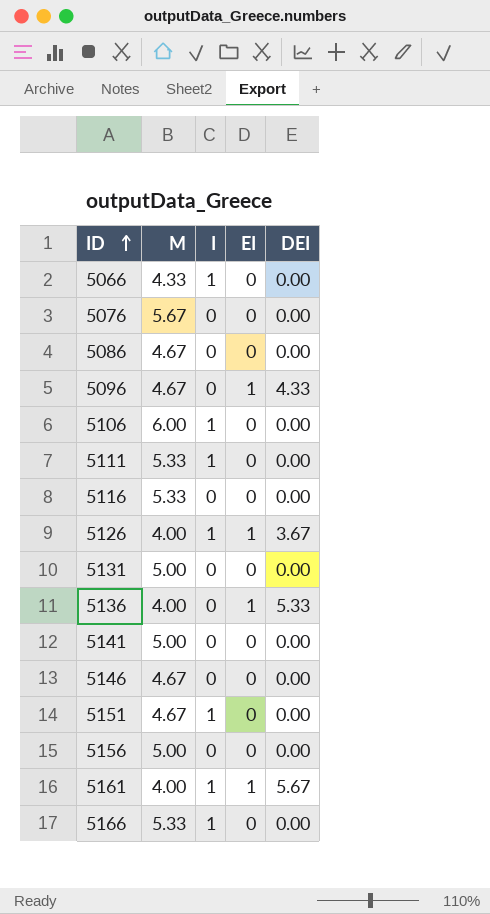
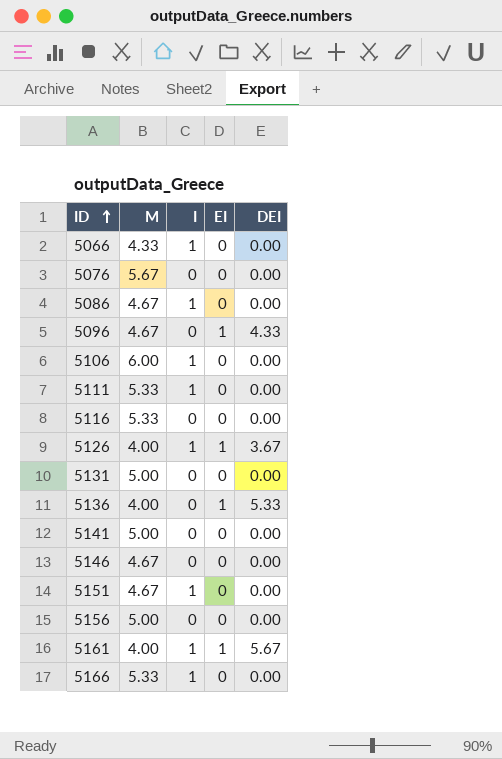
5086 | I: 0 -> 1

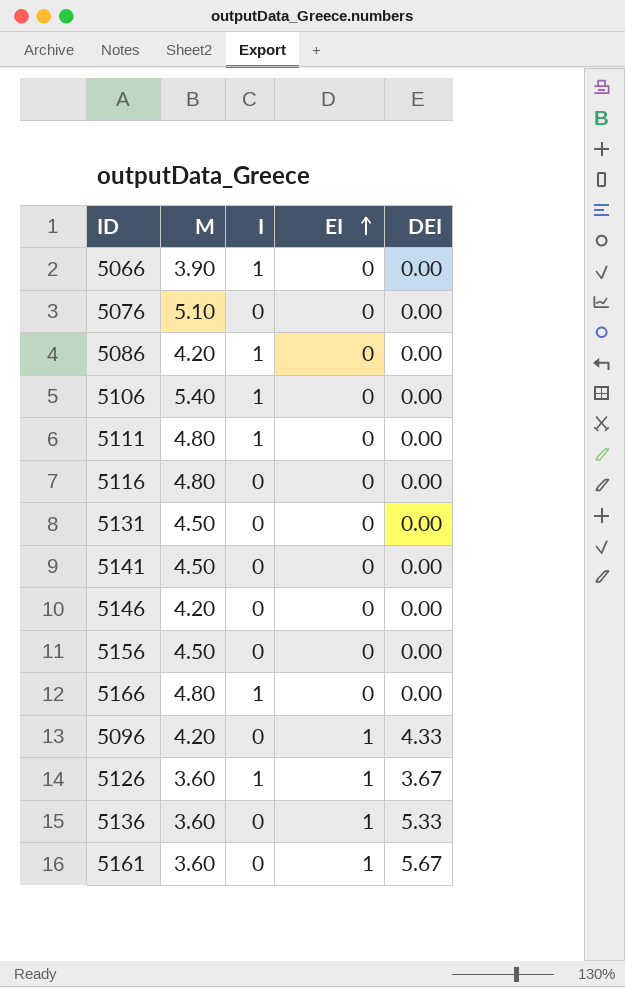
row order: ID ascending -> EI ascending
row 5151: 4.67 | 1 | 0 | 0.00 -> none
5066 | M: 4.33 -> 3.90
5076 | M: 5.67 -> 5.10
5086 | M: 4.67 -> 4.20
5106 | M: 6.00 -> 5.40
5111 | M: 5.33 -> 4.80
5116 | M: 5.33 -> 4.80
5131 | M: 5.00 -> 4.50
5141 | M: 5.00 -> 4.50
5146 | M: 4.67 -> 4.20
5156 | M: 5.00 -> 4.50
5166 | M: 5.33 -> 4.80
5096 | M: 4.67 -> 4.20
5126 | M: 4.00 -> 3.60
5136 | M: 4.00 -> 3.60
5161 | M: 4.00 -> 3.60
5161 | I: 1 -> 0

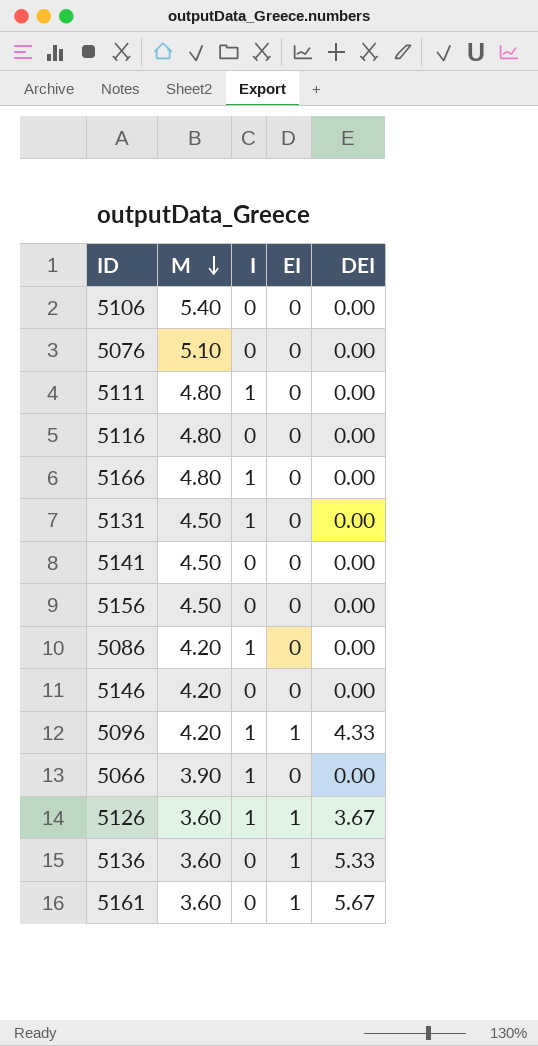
row order: EI ascending -> M descending
5106 | I: 1 -> 0
5131 | I: 0 -> 1
5096 | I: 0 -> 1

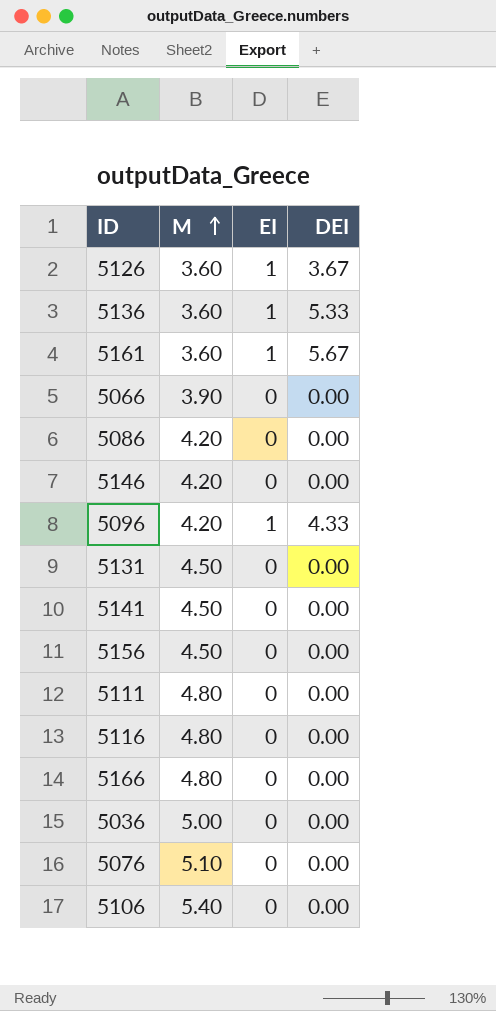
row order: M descending -> M ascending
column I | position: 3 -> none
row 5036: none -> 5.00 | 0 | 0.00

